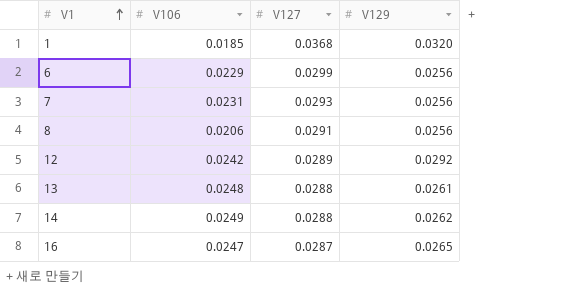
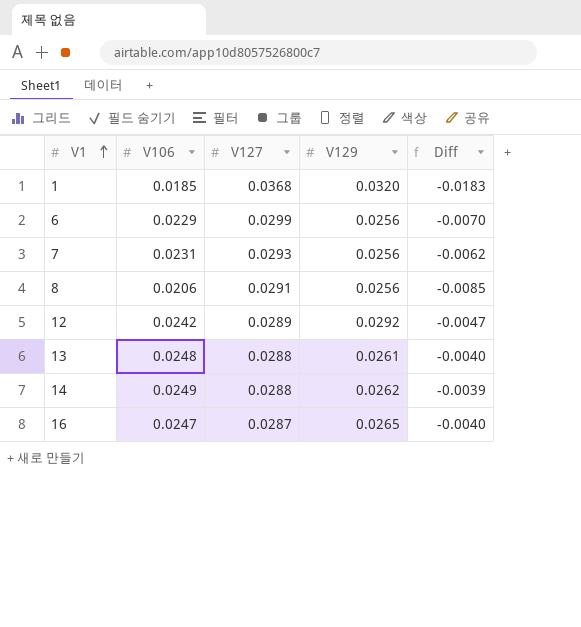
column Diff | formula: none -> [V106] - [V127]

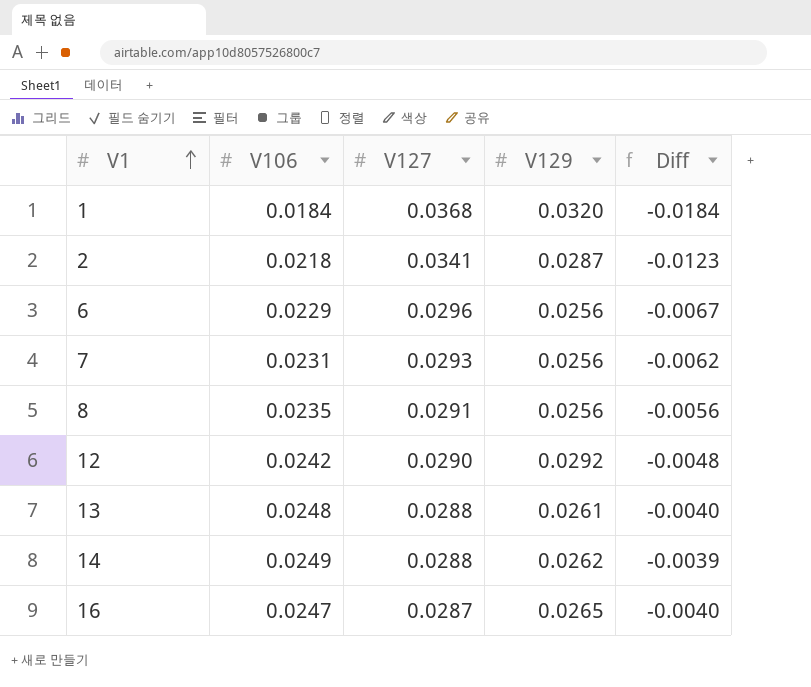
1 | V106: 0.0185 -> 0.0184
1 | Diff: -0.0183 -> -0.0184
row 2: none -> 0.0218 | 0.0341 | 0.0287 | -0.0123
6 | V127: 0.0299 -> 0.0296
6 | Diff: -0.0070 -> -0.0067
8 | V106: 0.0206 -> 0.0235
8 | Diff: -0.0085 -> -0.0056
12 | V127: 0.0289 -> 0.0290
12 | Diff: -0.0047 -> -0.0048

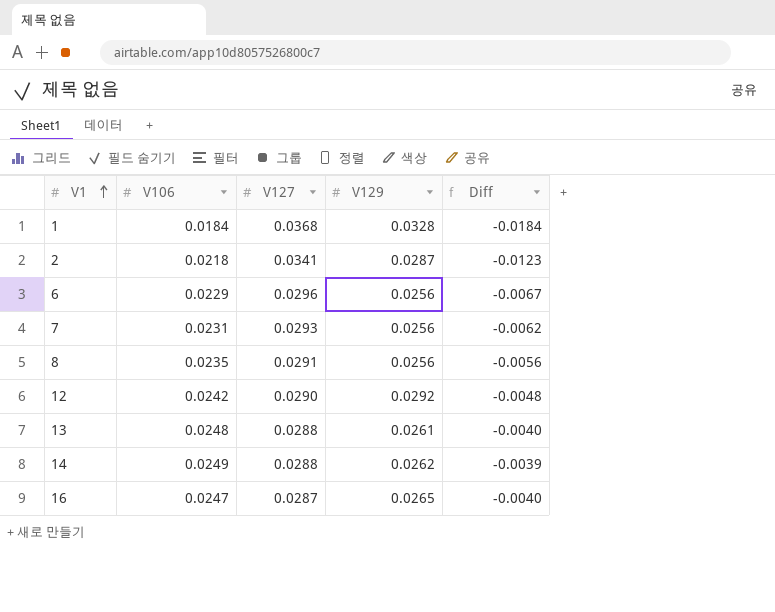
1 | V129: 0.0320 -> 0.0328

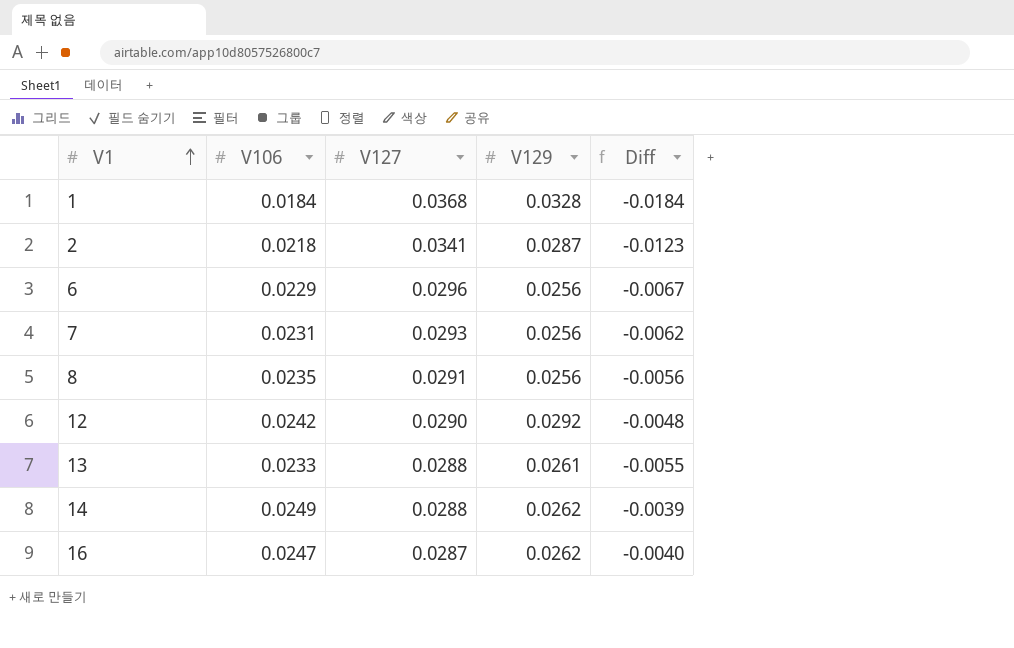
13 | V106: 0.0248 -> 0.0233
13 | Diff: -0.0040 -> -0.0055
16 | V129: 0.0265 -> 0.0262

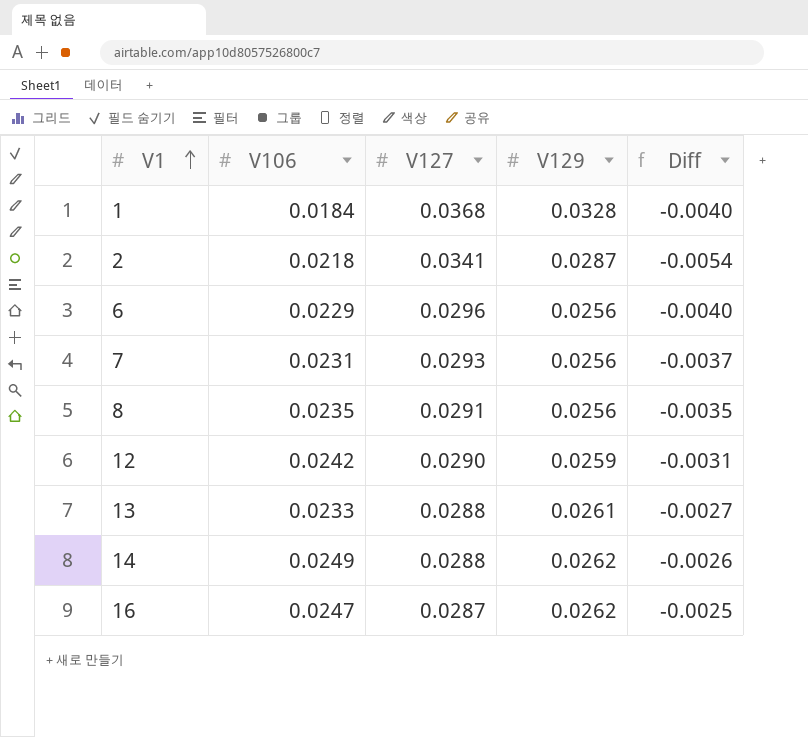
column Diff | formula: [V106] - [V127] -> [V129] - [V127]
12 | V129: 0.0292 -> 0.0259

